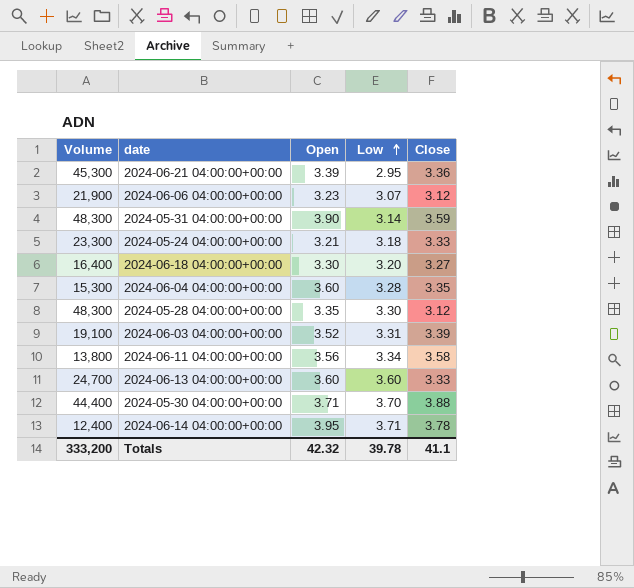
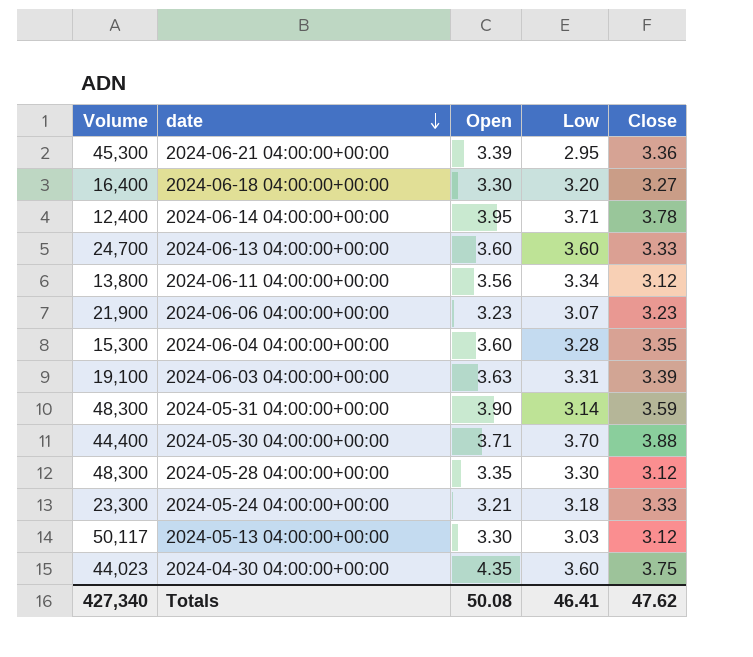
row order: Low ascending -> date descending
2024-06-11 04:00:00+00:00 | Close: 3.58 -> 3.12
2024-06-06 04:00:00+00:00 | Close: 3.12 -> 3.23
2024-06-03 04:00:00+00:00 | Open: 3.52 -> 3.63
row 2024-05-13 04:00:00+00:00: none -> 50,117 | 3.30 | 3.03 | 3.12
row 2024-04-30 04:00:00+00:00: none -> 44,023 | 4.35 | 3.60 | 3.75
Totals | Volume: 333,200 -> 427,340
Totals | Open: 42.32 -> 50.08
Totals | Low: 39.78 -> 46.41
Totals | Close: 41.1 -> 47.62

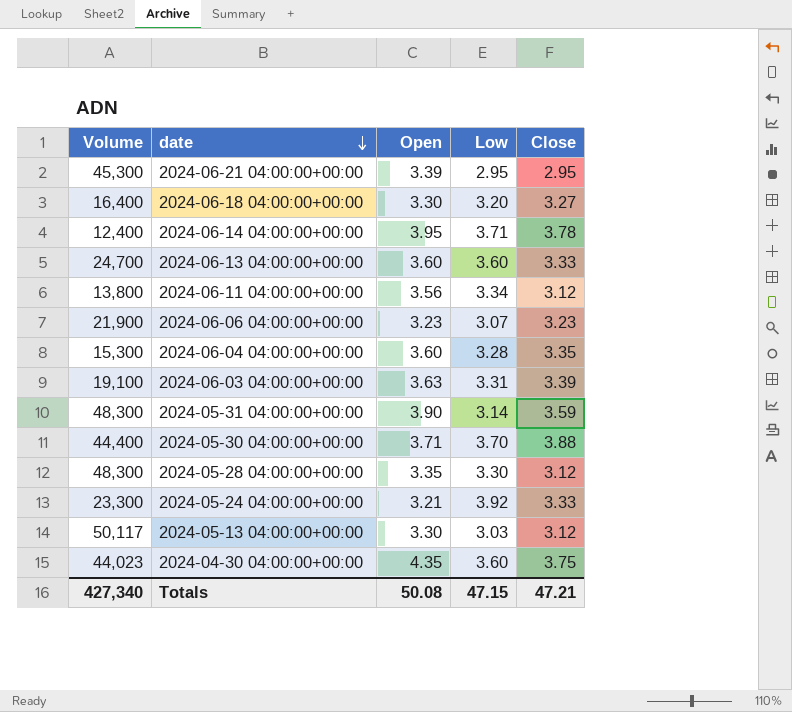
2024-06-21 04:00:00+00:00 | Close: 3.36 -> 2.95
2024-05-24 04:00:00+00:00 | Low: 3.18 -> 3.92
Totals | Low: 46.41 -> 47.15
Totals | Close: 47.62 -> 47.21

